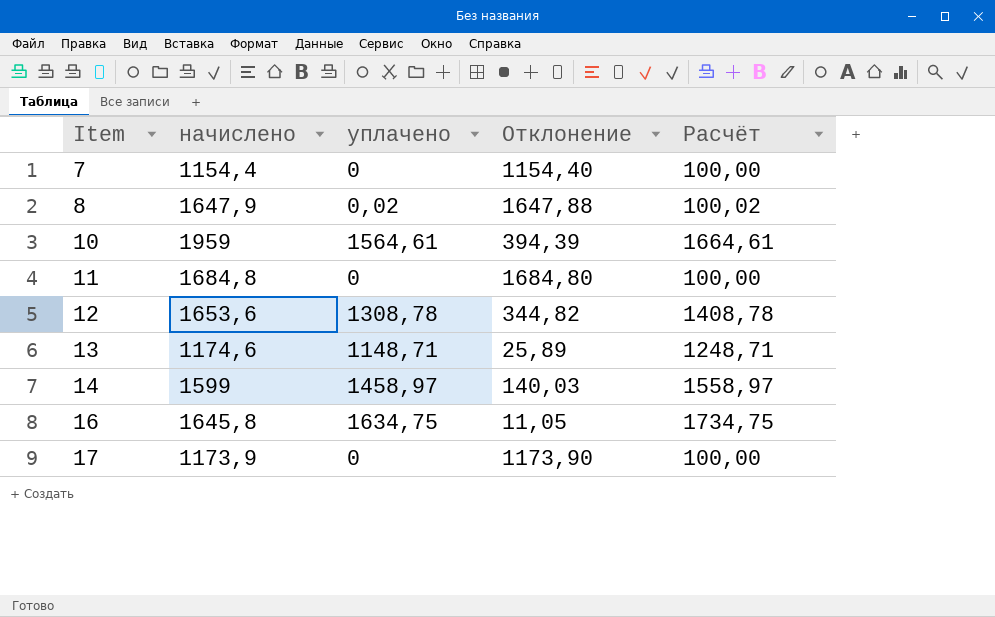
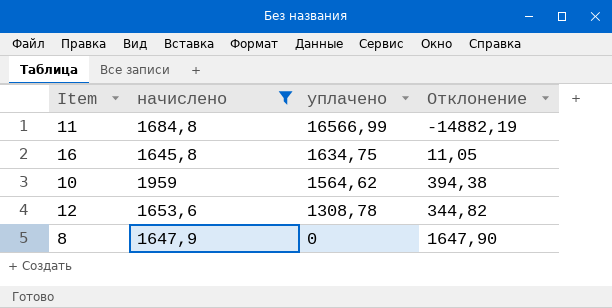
filter: none -> начислено >= 1645,8
row order: Item ascending -> уплачено descending
column Расчёт | formula: [уплачено] + 100 -> none
11 | уплачено: 0 -> 16566,99
11 | Отклонение: 1684,80 -> -14882,19
10 | уплачено: 1564,61 -> 1564,62
10 | Отклонение: 394,39 -> 394,38
8 | уплачено: 0,02 -> 0
8 | Отклонение: 1647,88 -> 1647,90

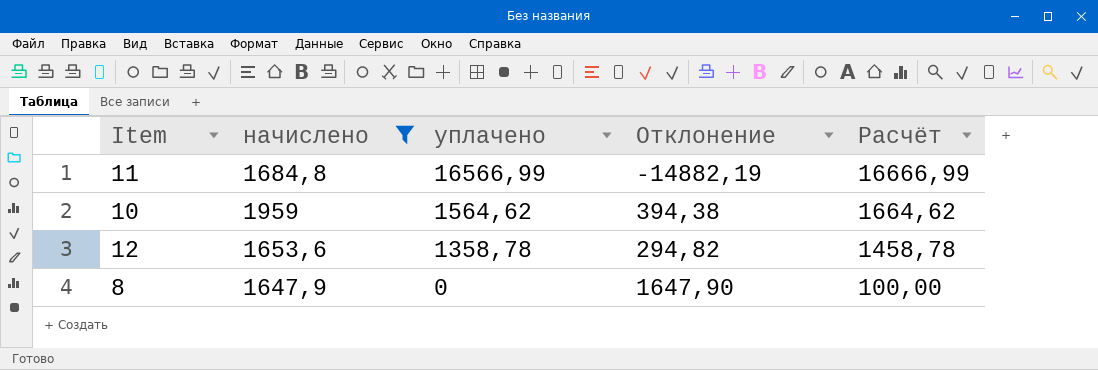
column Расчёт | formula: none -> [уплачено] + 100
row 16: 1645,8 | 1634,75 | 11,05 -> none
12 | уплачено: 1308,78 -> 1358,78
12 | Отклонение: 344,82 -> 294,82

